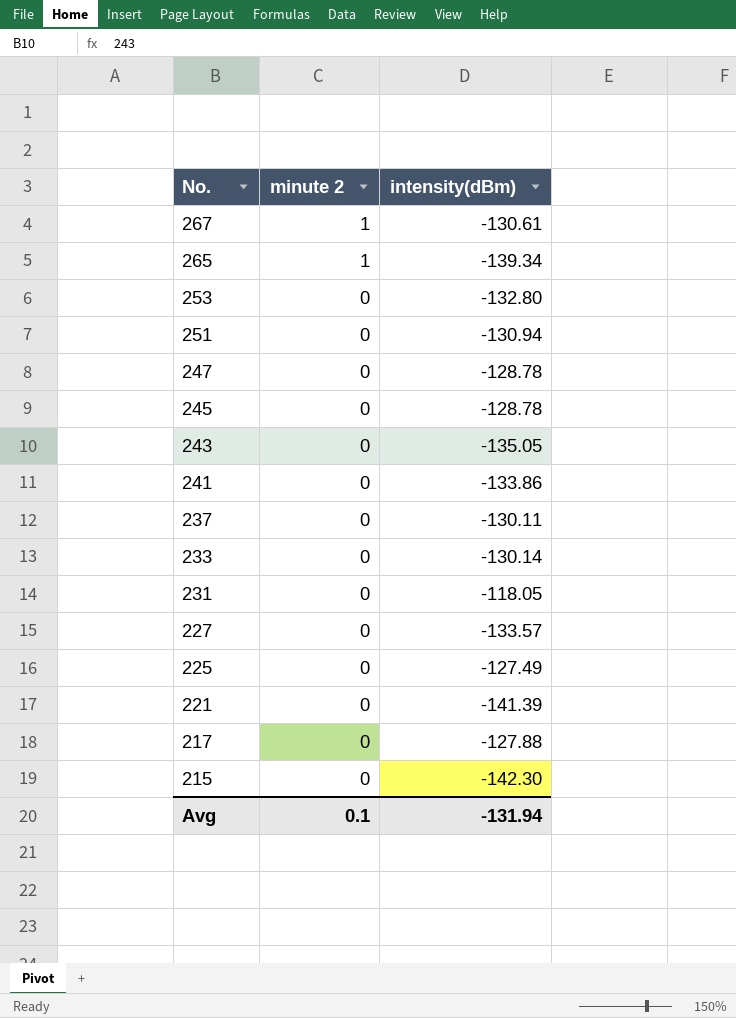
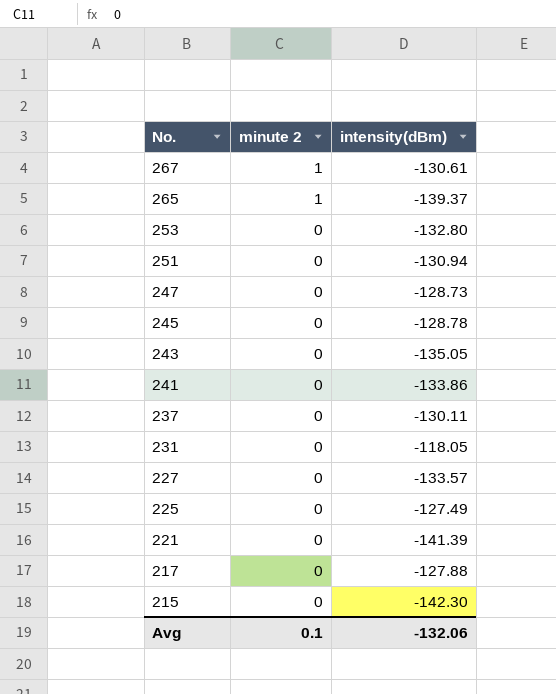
row 233: 0 | -130.14 -> none
265 | intensity(dBm): -139.34 -> -139.37
247 | intensity(dBm): -128.78 -> -128.73
Avg | intensity(dBm): -131.94 -> -132.06

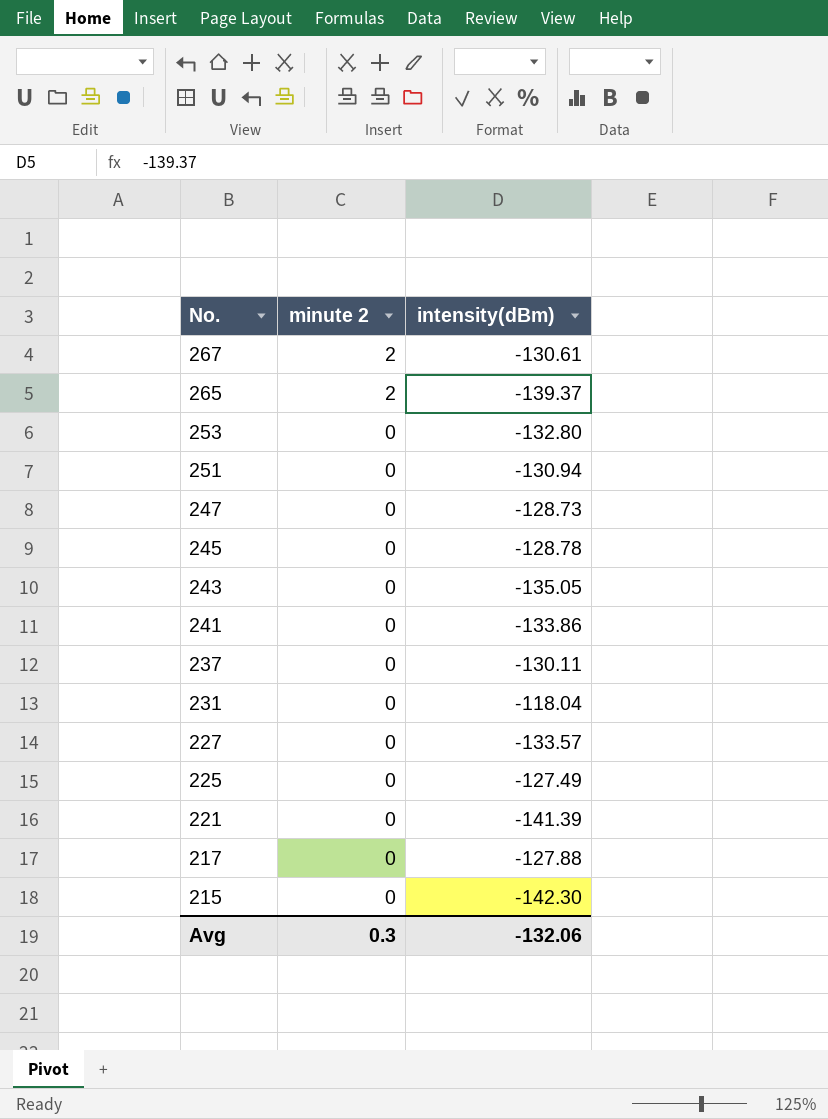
267 | minute 2: 1 -> 2
265 | minute 2: 1 -> 2
231 | intensity(dBm): -118.05 -> -118.04
Avg | minute 2: 0.1 -> 0.3

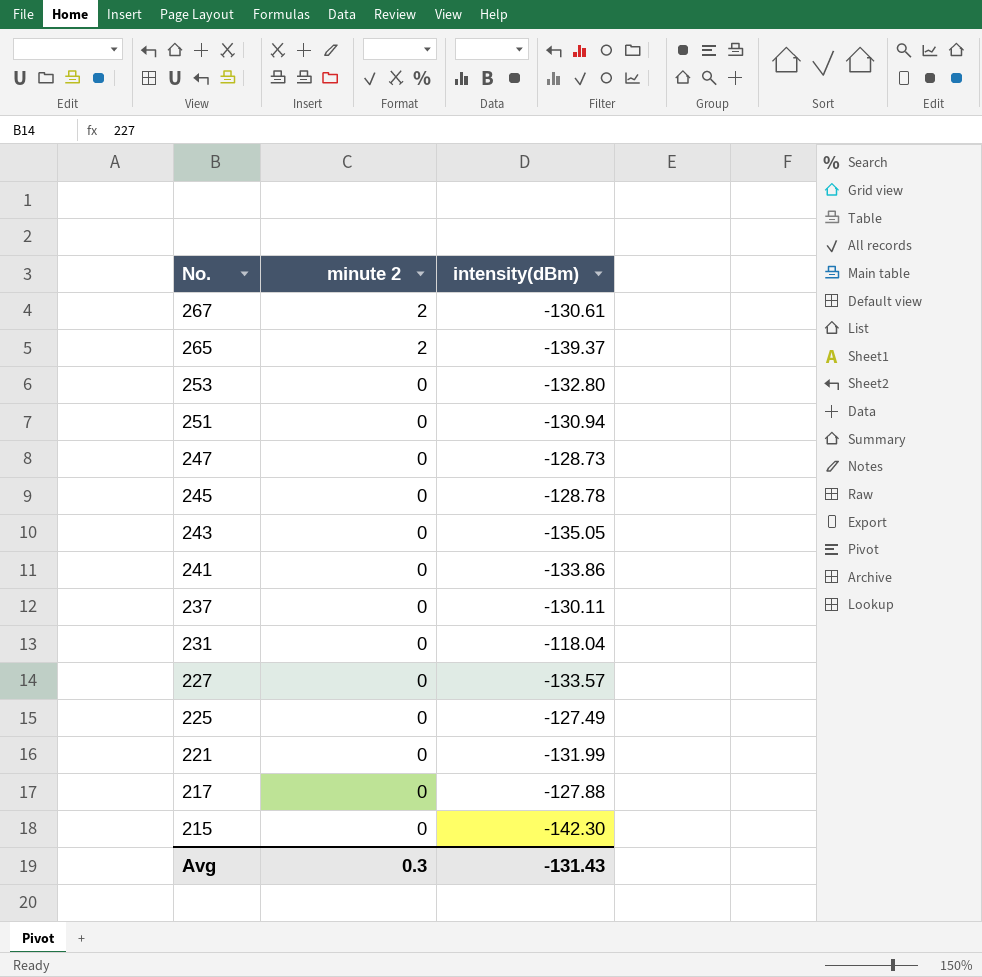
221 | intensity(dBm): -141.39 -> -131.99
Avg | intensity(dBm): -132.06 -> -131.43

